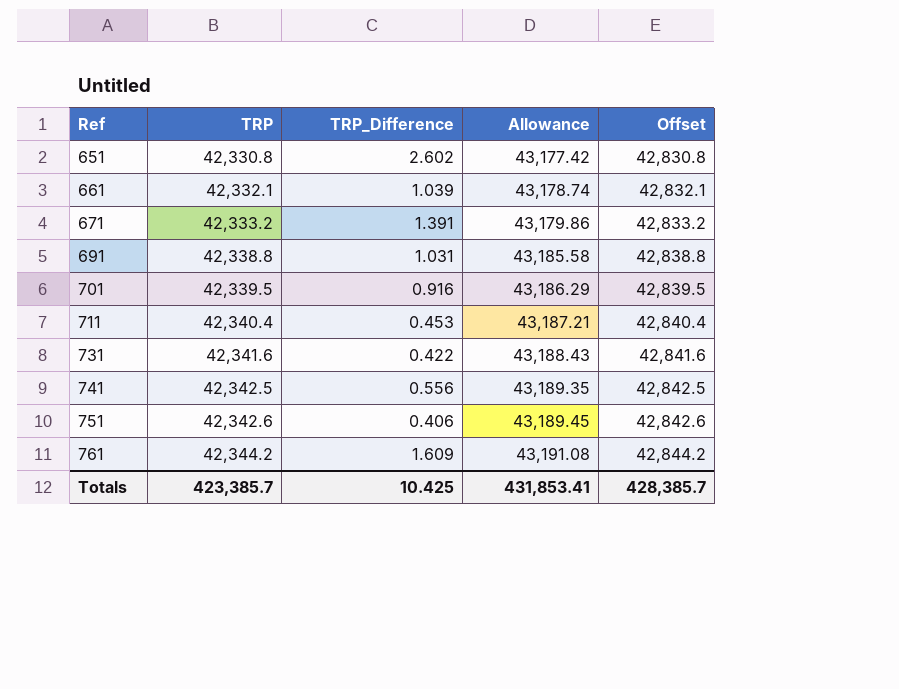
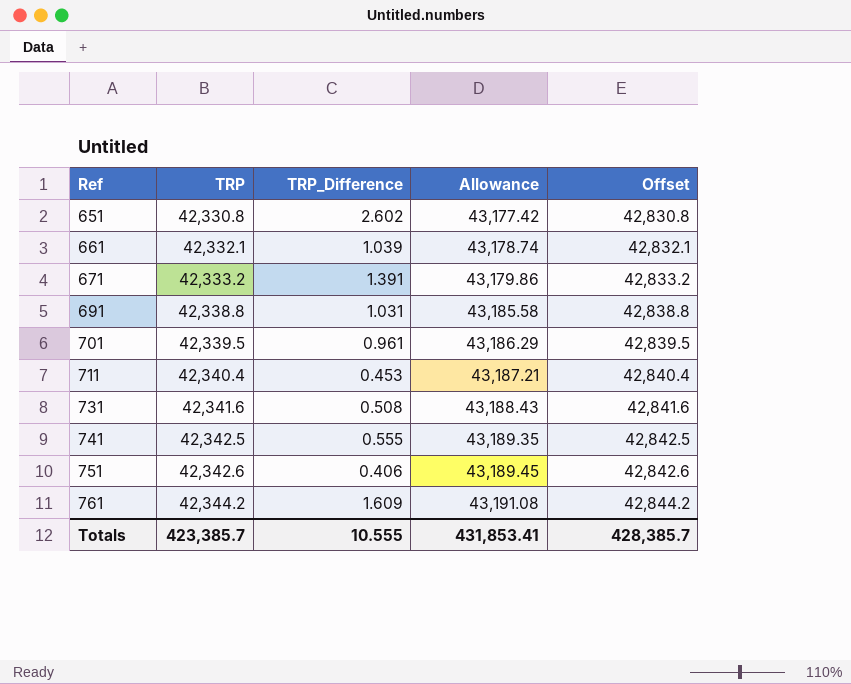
701 | TRP_Difference: 0.916 -> 0.961
731 | TRP_Difference: 0.422 -> 0.508
741 | TRP_Difference: 0.556 -> 0.555
Totals | TRP_Difference: 10.425 -> 10.555

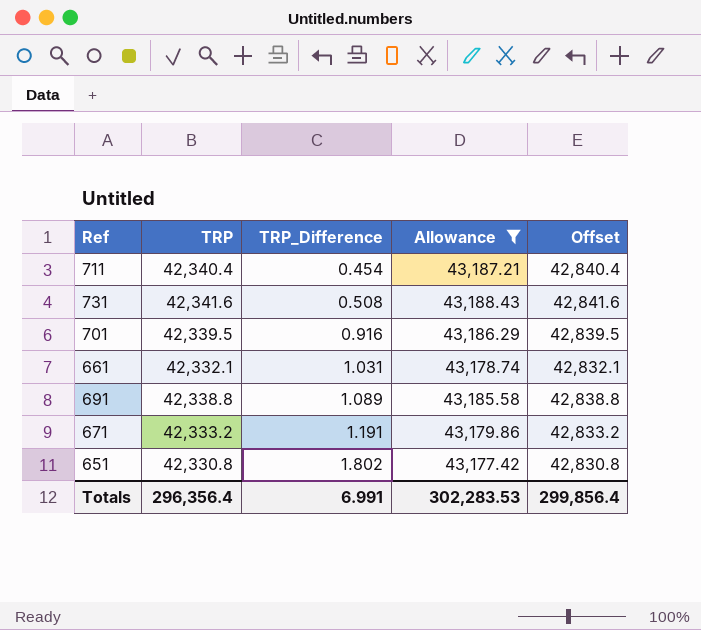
filter: none -> Allowance <= 43,188.43
row order: Ref ascending -> TRP_Difference ascending
711 | TRP_Difference: 0.453 -> 0.454
701 | TRP_Difference: 0.961 -> 0.916
661 | TRP_Difference: 1.039 -> 1.031
691 | TRP_Difference: 1.031 -> 1.089
671 | TRP_Difference: 1.391 -> 1.191
651 | TRP_Difference: 2.602 -> 1.802
Totals | TRP: 423,385.7 -> 296,356.4
Totals | TRP_Difference: 10.555 -> 6.991
Totals | Allowance: 431,853.41 -> 302,283.53
Totals | Offset: 428,385.7 -> 299,856.4

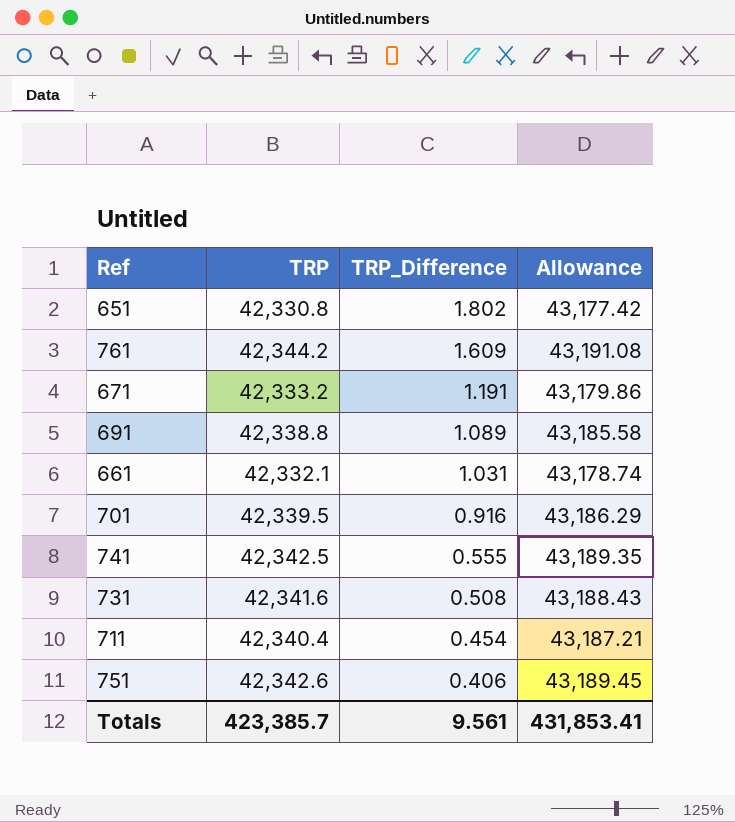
filter: Allowance <= 43,188.43 -> none
row order: TRP_Difference ascending -> TRP_Difference descending
column Offset | formula: [TRP] + 500 -> none
Totals | TRP: 296,356.4 -> 423,385.7
Totals | TRP_Difference: 6.991 -> 9.561
Totals | Allowance: 302,283.53 -> 431,853.41

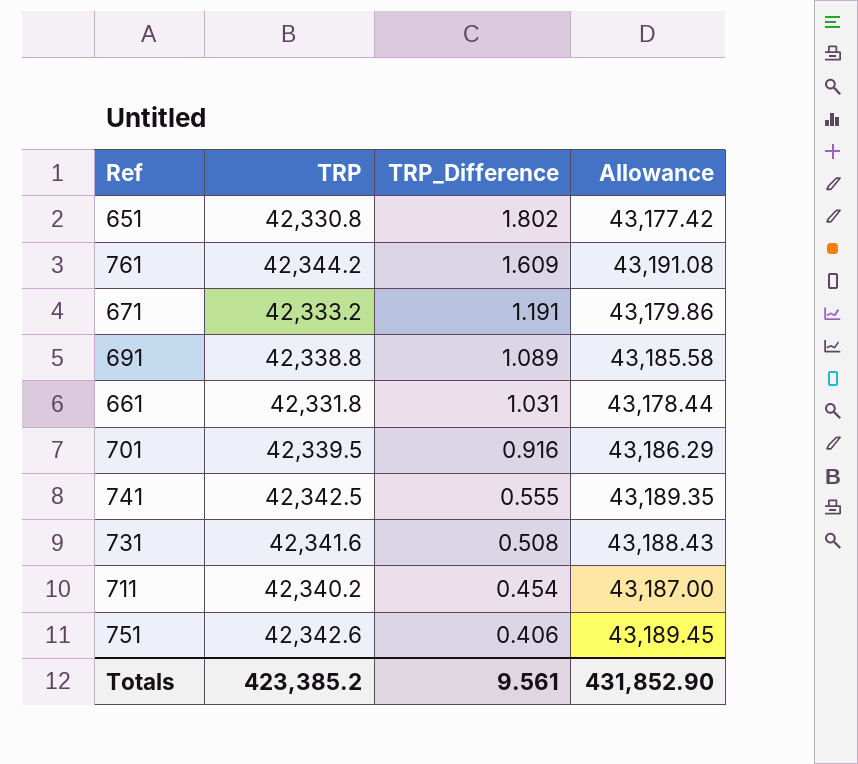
661 | TRP: 42,332.1 -> 42,331.8
661 | Allowance: 43,178.74 -> 43,178.44
711 | TRP: 42,340.4 -> 42,340.2
711 | Allowance: 43,187.21 -> 43,187.00
Totals | TRP: 423,385.7 -> 423,385.2
Totals | Allowance: 431,853.41 -> 431,852.90

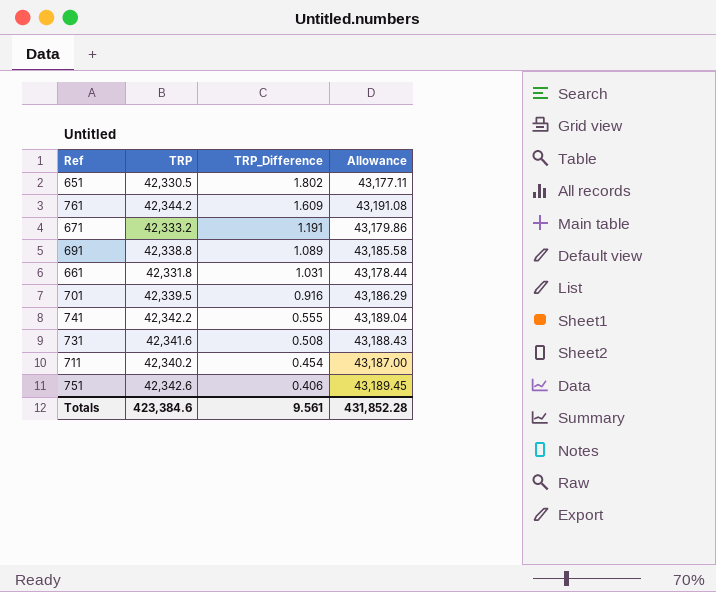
651 | TRP: 42,330.8 -> 42,330.5
651 | Allowance: 43,177.42 -> 43,177.11
741 | TRP: 42,342.5 -> 42,342.2
741 | Allowance: 43,189.35 -> 43,189.04
Totals | TRP: 423,385.2 -> 423,384.6
Totals | Allowance: 431,852.90 -> 431,852.28

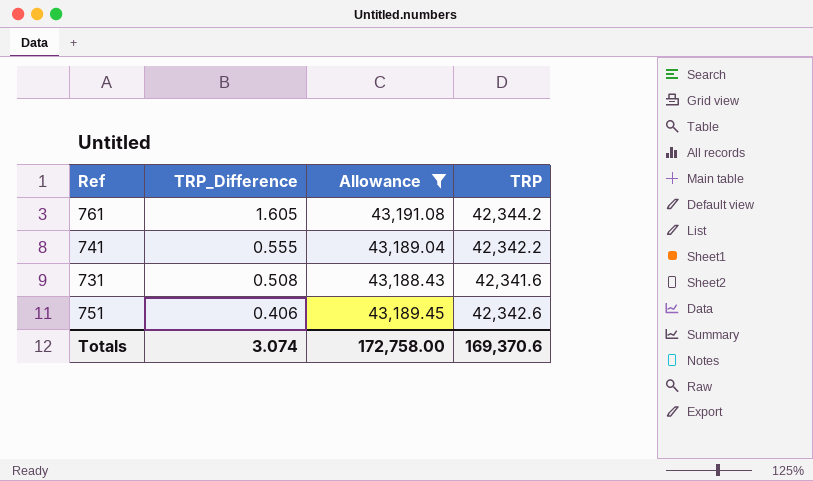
filter: none -> Allowance >= 43,188.43
column TRP | position: 2 -> 4
761 | TRP_Difference: 1.609 -> 1.605
Totals | TRP_Difference: 9.561 -> 3.074
Totals | Allowance: 431,852.28 -> 172,758.00
Totals | TRP: 423,384.6 -> 169,370.6

